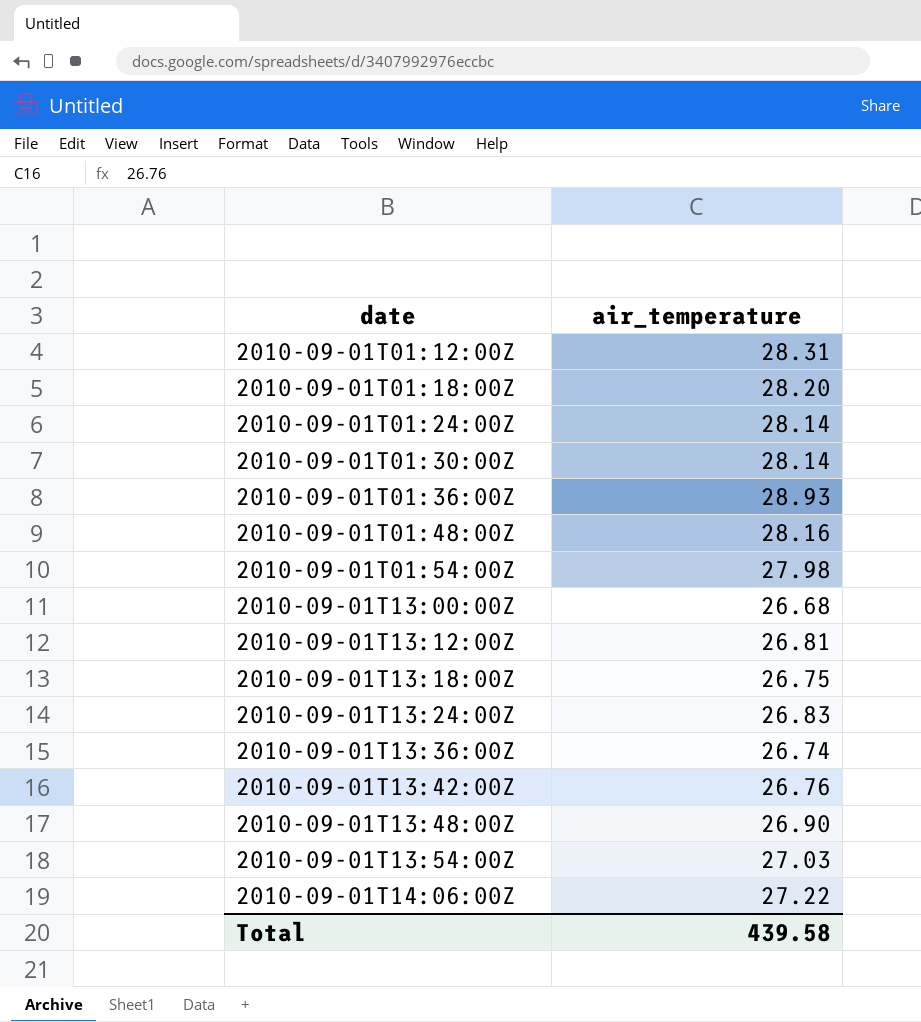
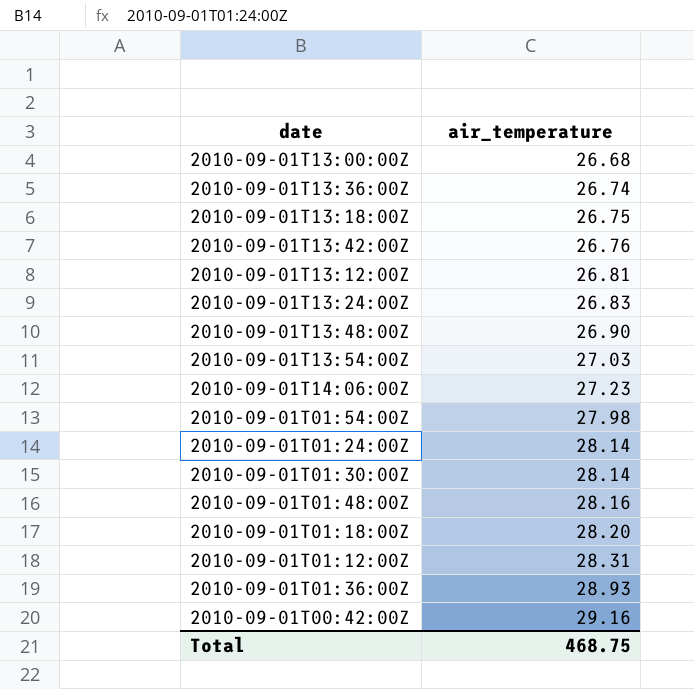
row order: date ascending -> air_temperature ascending
2010-09-01T14:06:00Z | air_temperature: 27.22 -> 27.23
row 2010-09-01T00:42:00Z: none -> 29.16
Total | air_temperature: 439.58 -> 468.75

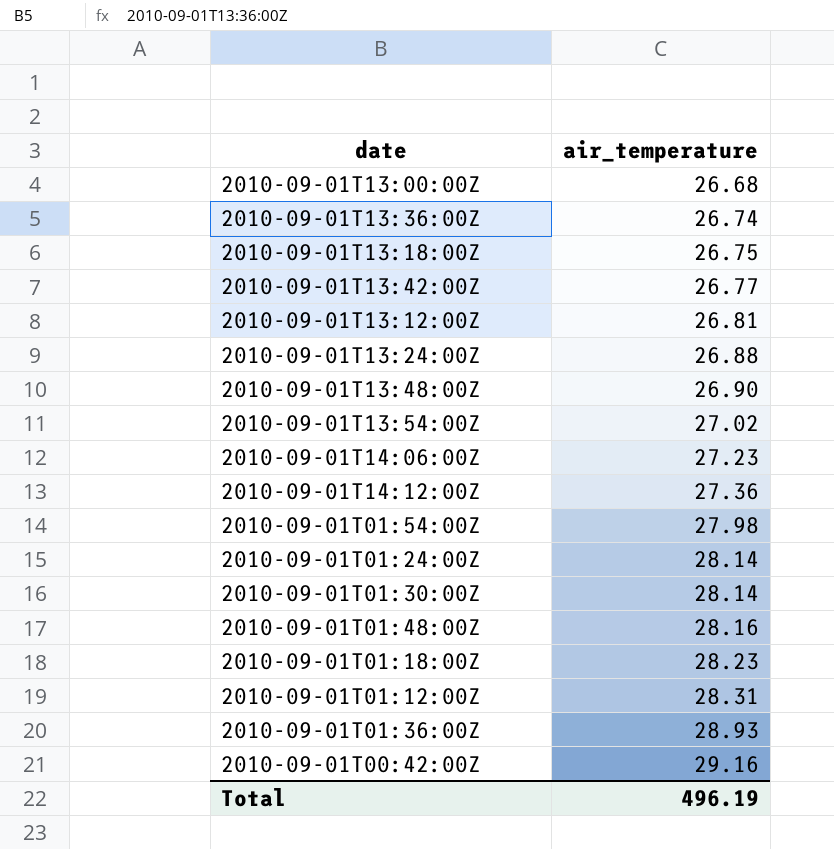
2010-09-01T13:42:00Z | air_temperature: 26.76 -> 26.77
2010-09-01T13:24:00Z | air_temperature: 26.83 -> 26.88
2010-09-01T13:54:00Z | air_temperature: 27.03 -> 27.02
row 2010-09-01T14:12:00Z: none -> 27.36
2010-09-01T01:18:00Z | air_temperature: 28.20 -> 28.23
Total | air_temperature: 468.75 -> 496.19

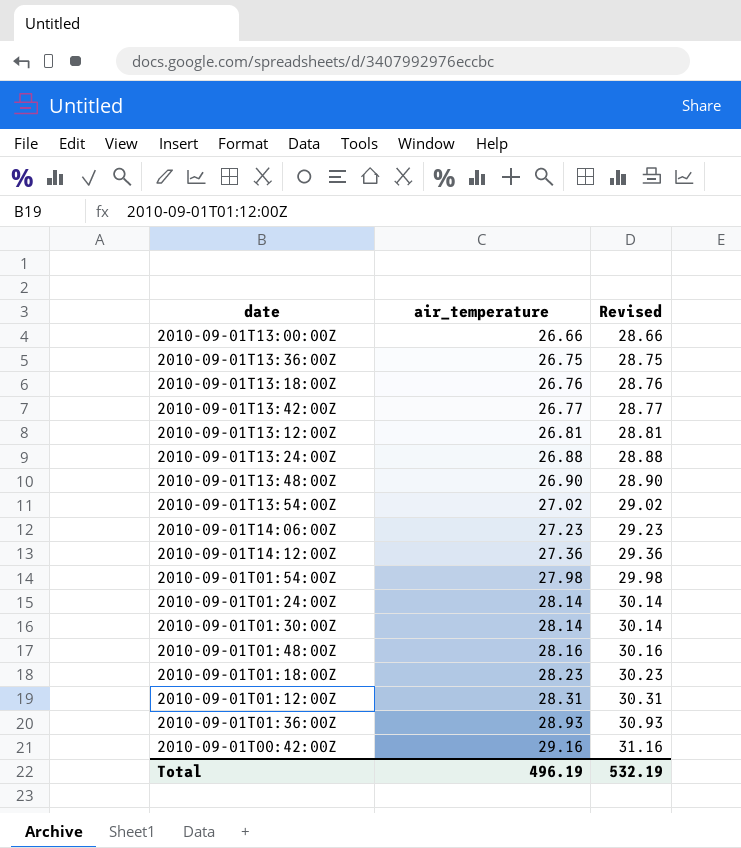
column Revised | formula: none -> [air_temperature] + 2
2010-09-01T13:00:00Z | air_temperature: 26.68 -> 26.66
2010-09-01T13:36:00Z | air_temperature: 26.74 -> 26.75
2010-09-01T13:18:00Z | air_temperature: 26.75 -> 26.76

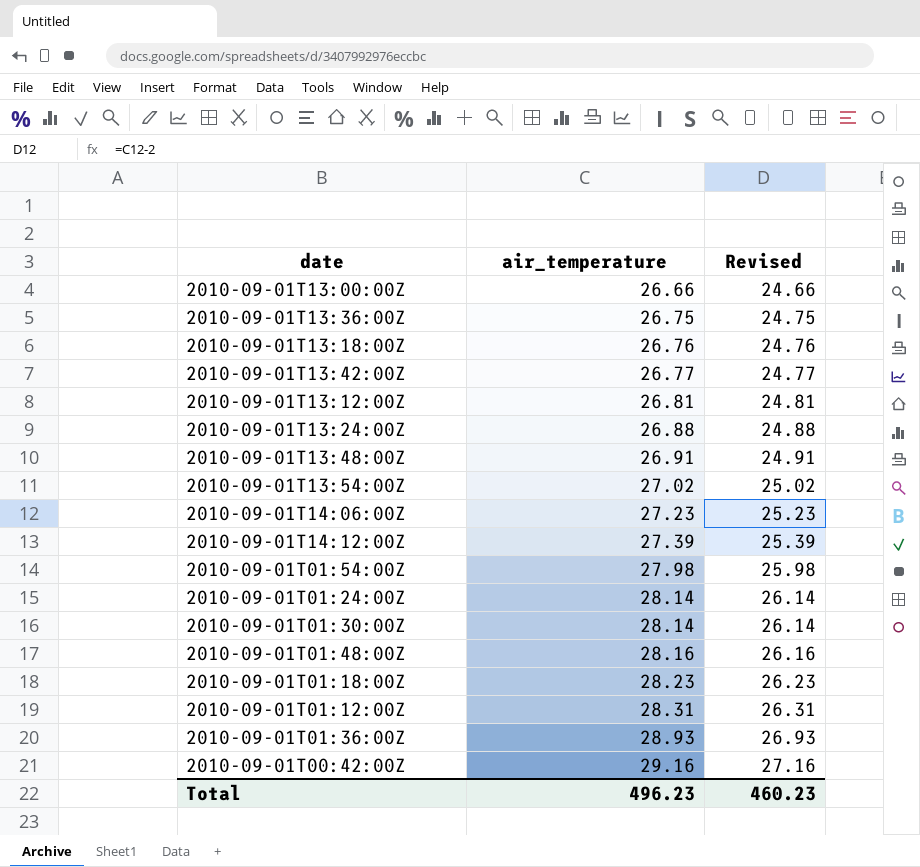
column Revised | formula: [air_temperature] + 2 -> [air_temperature] - 2
2010-09-01T13:48:00Z | air_temperature: 26.90 -> 26.91
2010-09-01T14:12:00Z | air_temperature: 27.36 -> 27.39
Total | air_temperature: 496.19 -> 496.23
Total | Revised: 532.19 -> 460.23

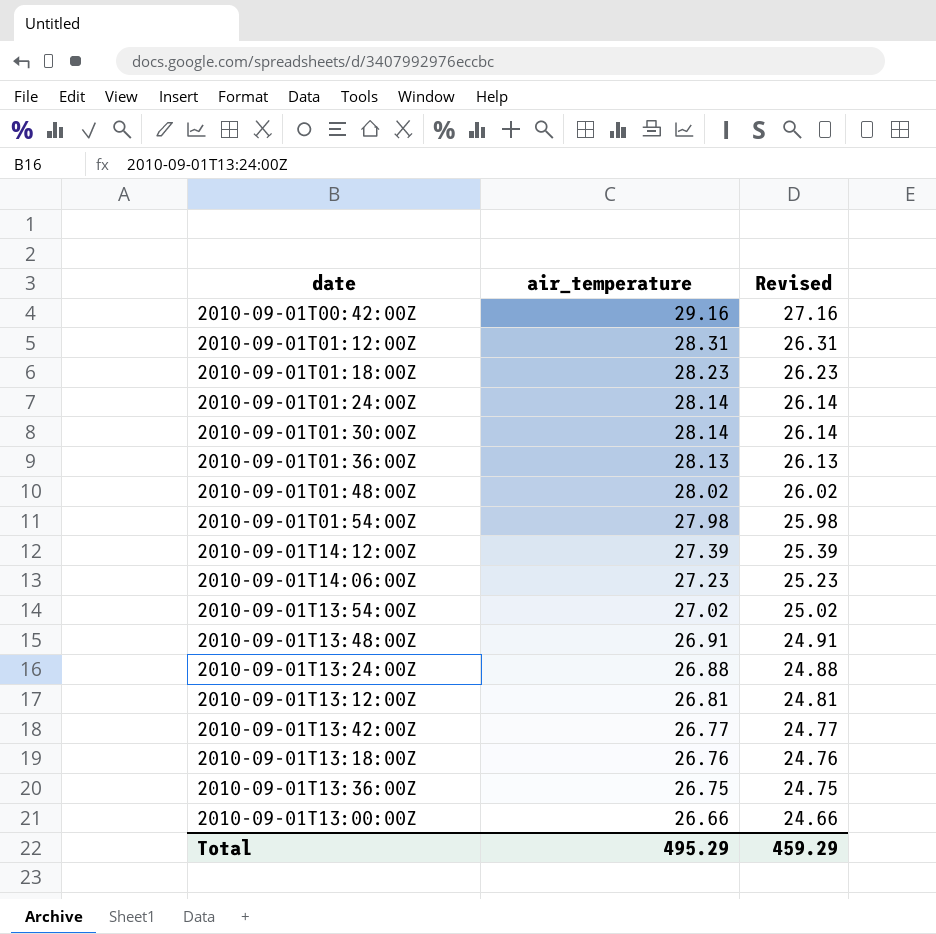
row order: air_temperature ascending -> air_temperature descending
2010-09-01T01:36:00Z | air_temperature: 28.93 -> 28.13
2010-09-01T01:36:00Z | Revised: 26.93 -> 26.13
2010-09-01T01:48:00Z | air_temperature: 28.16 -> 28.02
2010-09-01T01:48:00Z | Revised: 26.16 -> 26.02
Total | air_temperature: 496.23 -> 495.29
Total | Revised: 460.23 -> 459.29

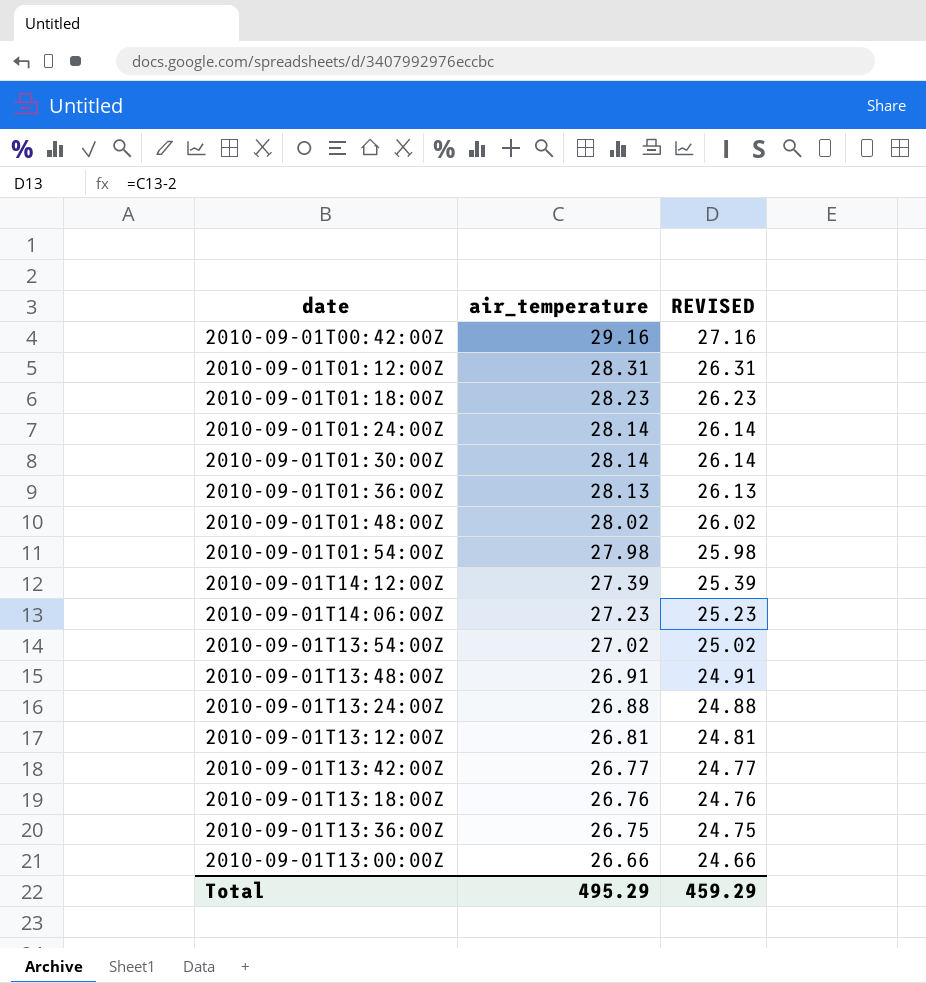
column name: Revised -> REVISED

